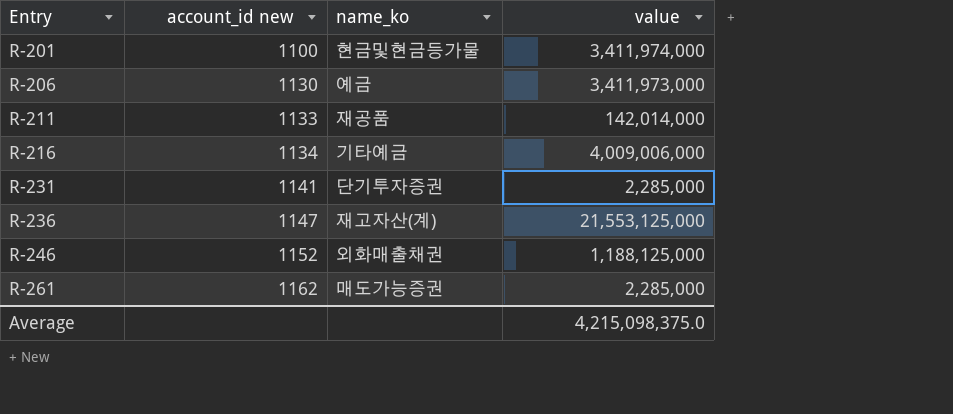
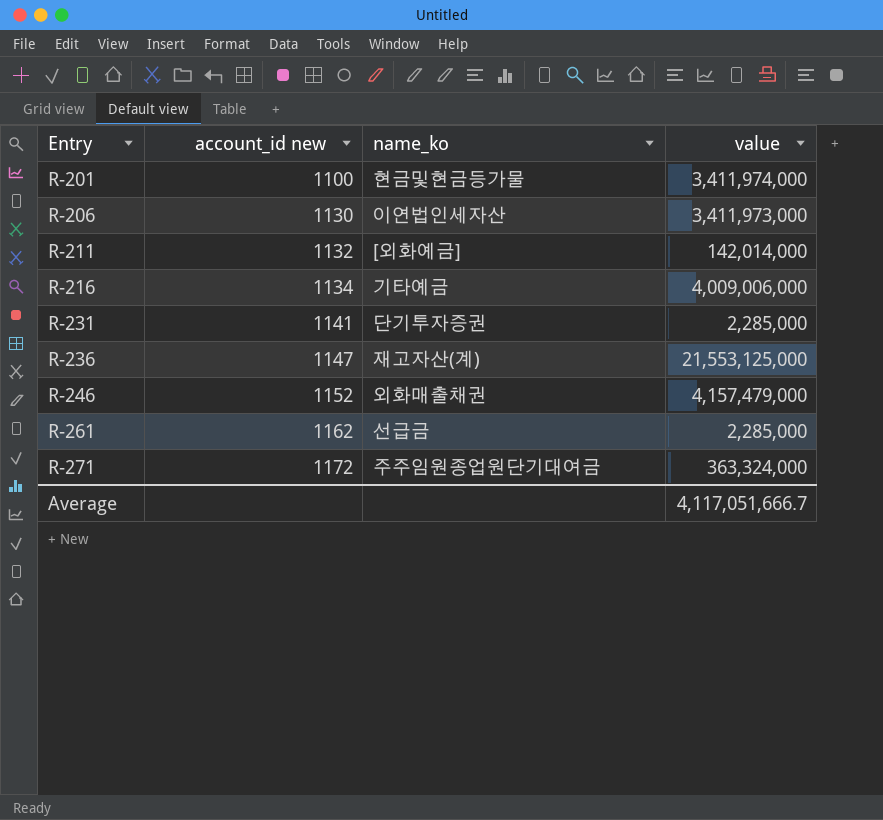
R-206 | name_ko: 예금 -> 이연법인세자산
R-211 | account_id new: 1133 -> 1132
R-211 | name_ko: 재공품 -> [외화예금]
R-246 | value: 1,188,125,000 -> 4,157,479,000
R-261 | name_ko: 매도가능증권 -> 선급금
row R-271: none -> 1172 | 주주임원종업원단기대여금 | 363,324,000
Average | value: 4,215,098,375.0 -> 4,117,051,666.7

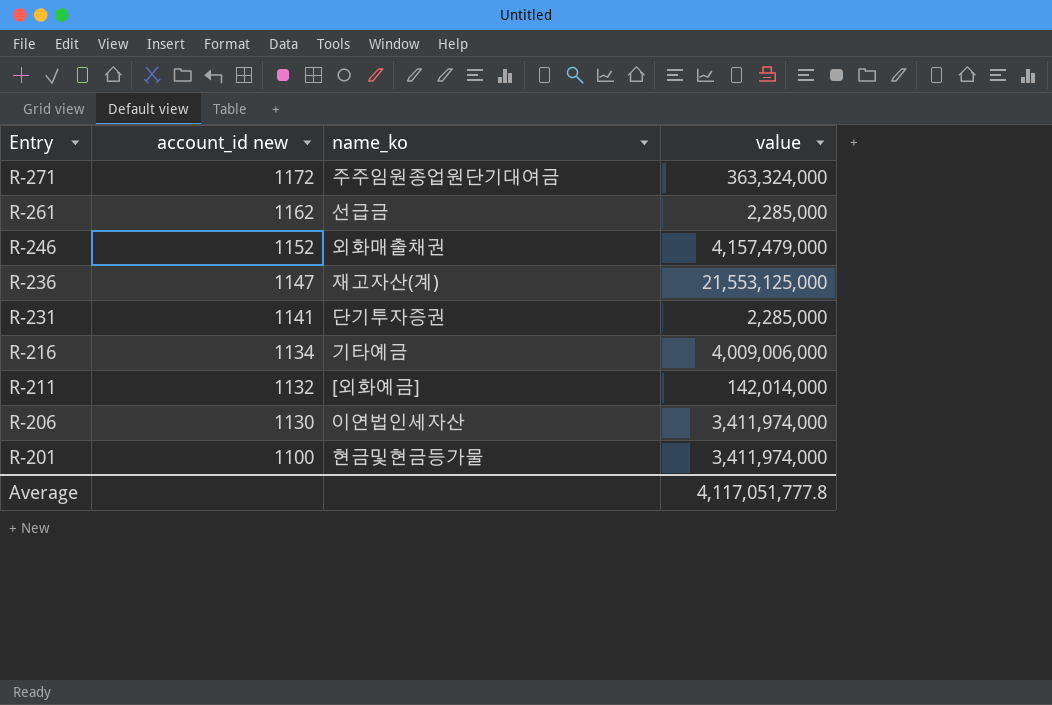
row order: Entry ascending -> Entry descending
R-206 | value: 3,411,973,000 -> 3,411,974,000
Average | value: 4,117,051,666.7 -> 4,117,051,777.8

